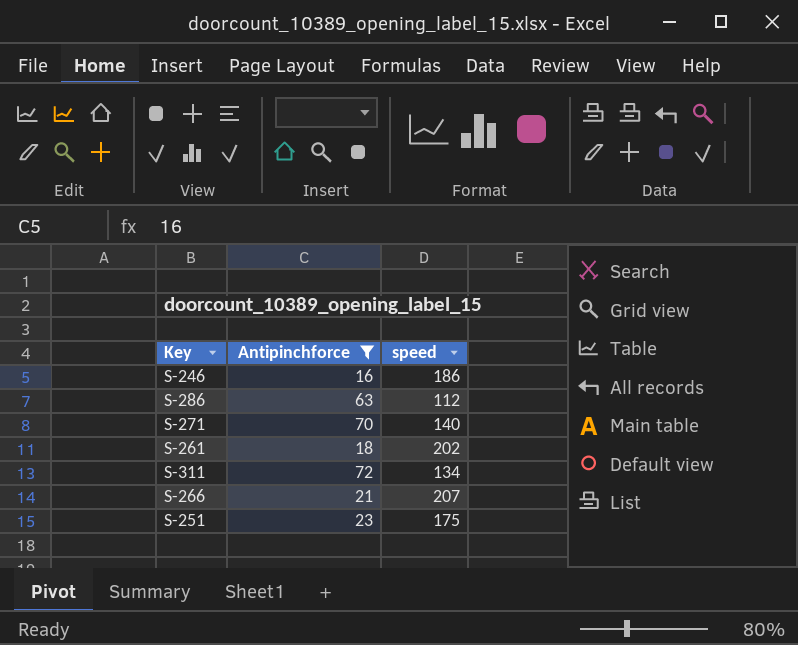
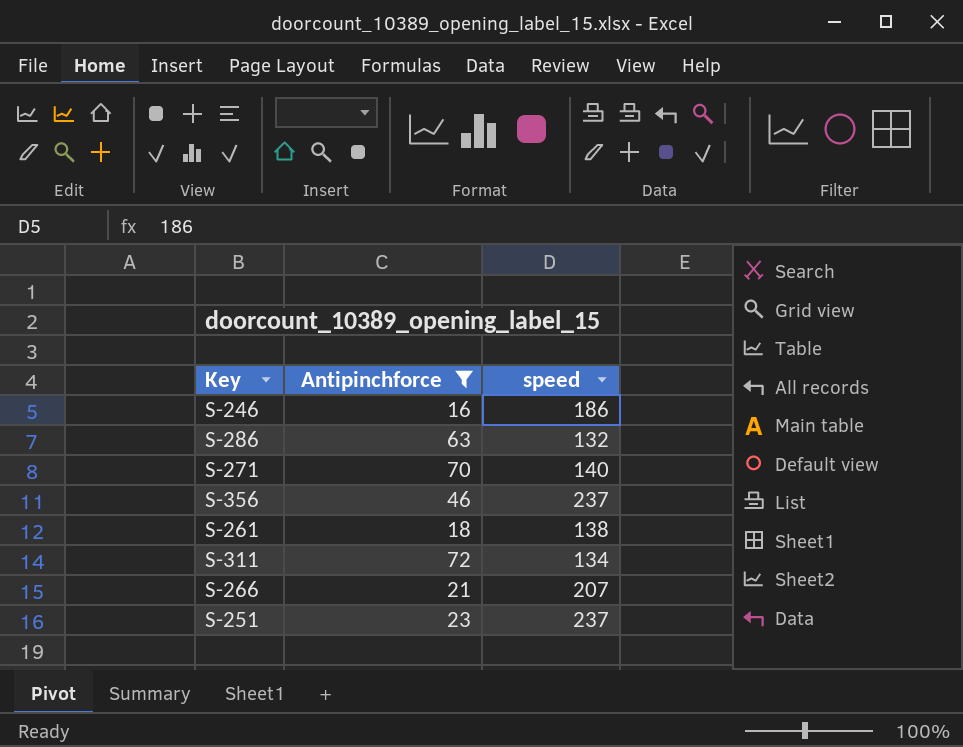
S-286 | speed: 112 -> 132
row S-356: none -> 46 | 237
S-261 | speed: 202 -> 138
S-251 | speed: 175 -> 237

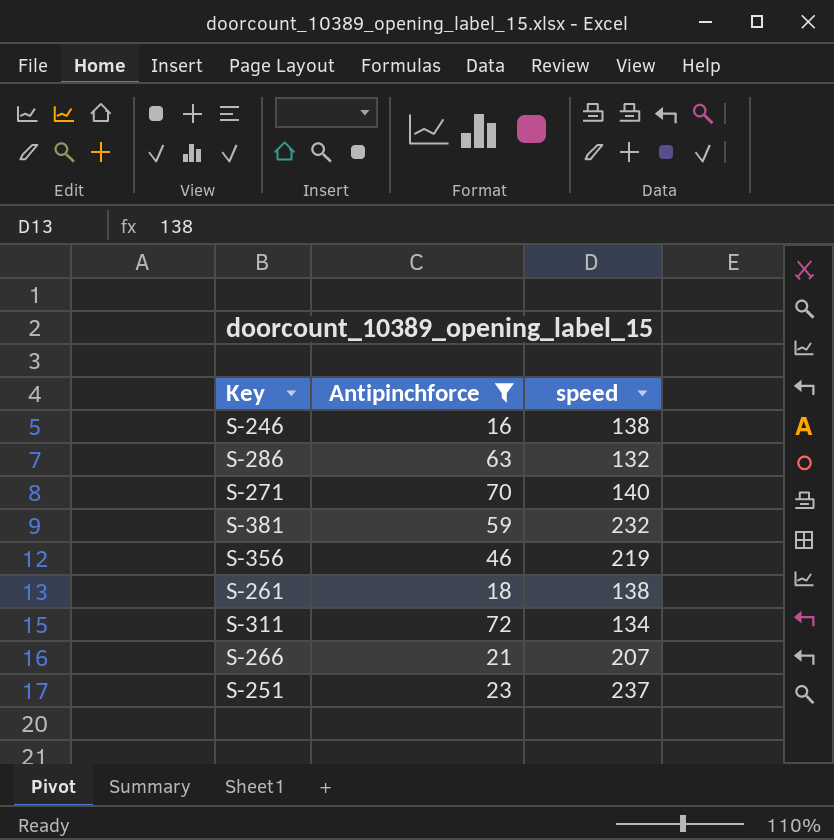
S-246 | speed: 186 -> 138
row S-381: none -> 59 | 232
S-356 | speed: 237 -> 219

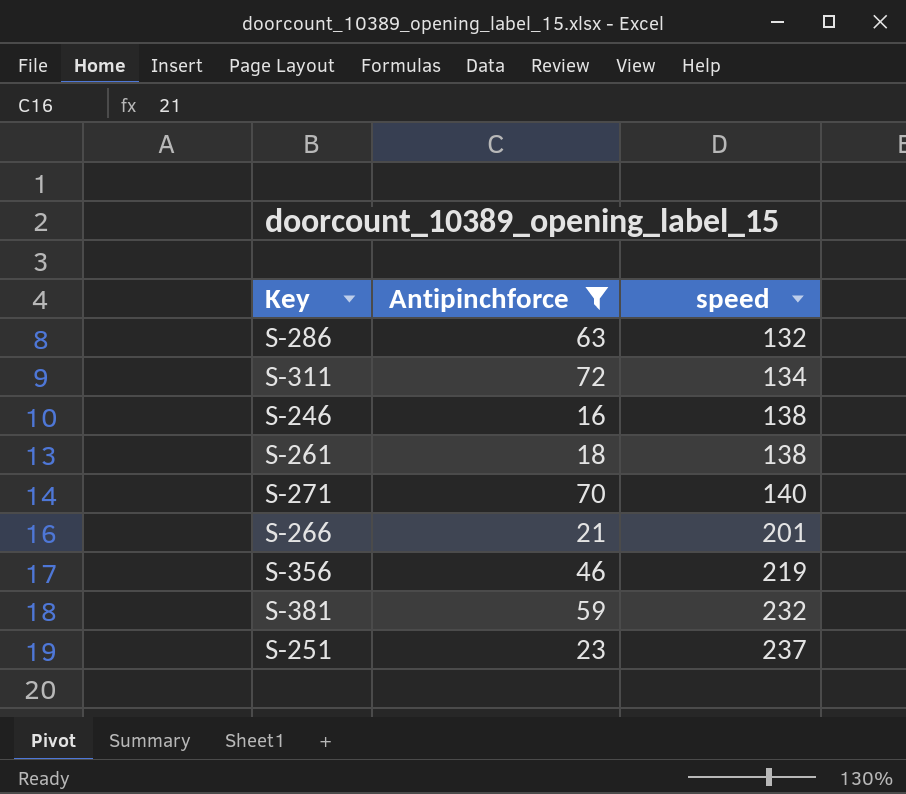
row order: none -> speed ascending
S-266 | speed: 207 -> 201

